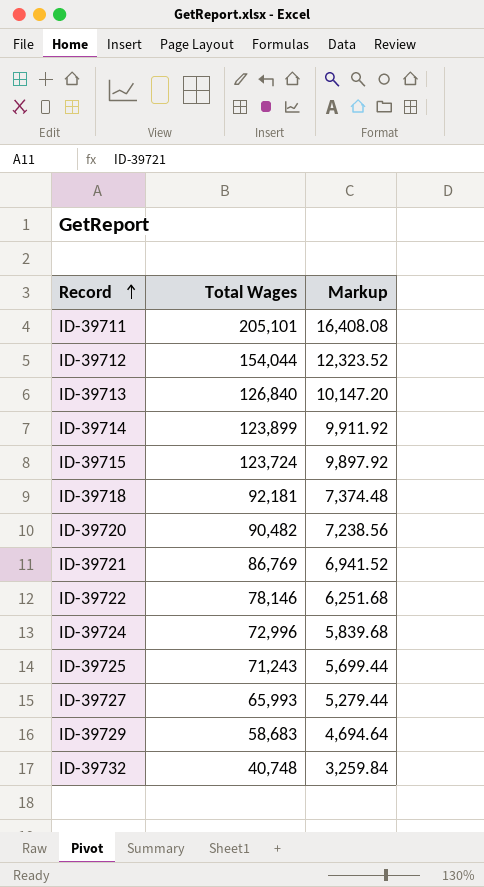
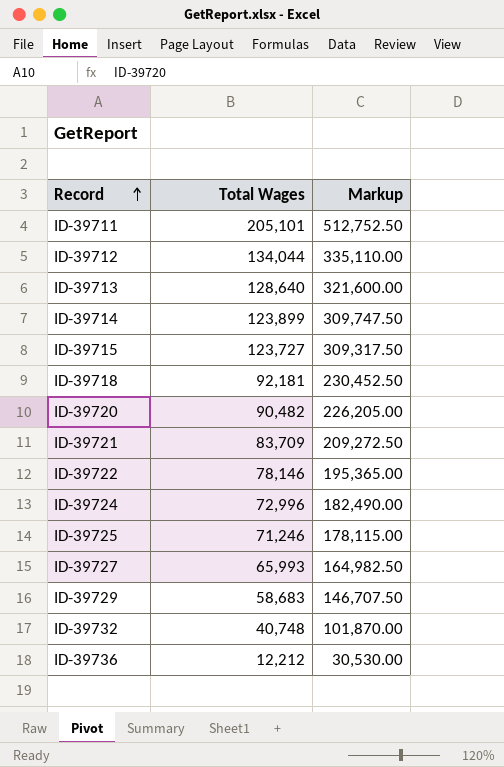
column Markup | formula: [Total Wages] * 0.08 -> [Total Wages] * 2.5
ID-39712 | Total Wages: 154,044 -> 134,044
ID-39713 | Total Wages: 126,840 -> 128,640
ID-39715 | Total Wages: 123,724 -> 123,727
ID-39721 | Total Wages: 86,769 -> 83,709
ID-39725 | Total Wages: 71,243 -> 71,246
row ID-39736: none -> 12,212 | 30,530.00

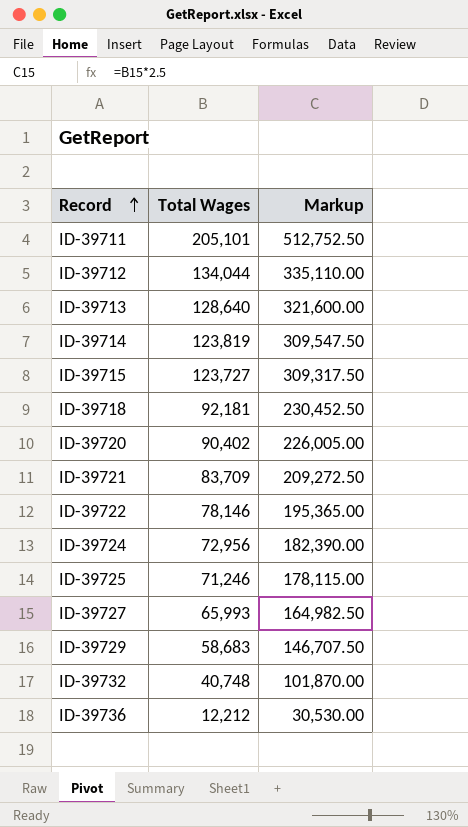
ID-39714 | Total Wages: 123,899 -> 123,819
ID-39714 | Markup: 309,747.50 -> 309,547.50
ID-39720 | Total Wages: 90,482 -> 90,402
ID-39720 | Markup: 226,205.00 -> 226,005.00
ID-39724 | Total Wages: 72,996 -> 72,956
ID-39724 | Markup: 182,490.00 -> 182,390.00

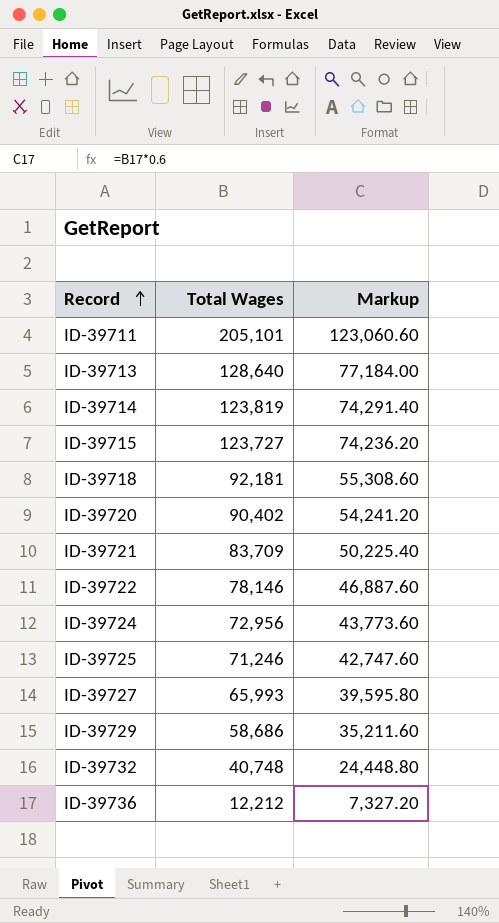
column Markup | formula: [Total Wages] * 2.5 -> [Total Wages] * 0.6
row ID-39712: 134,044 | 335,110.00 -> none
ID-39729 | Total Wages: 58,683 -> 58,686

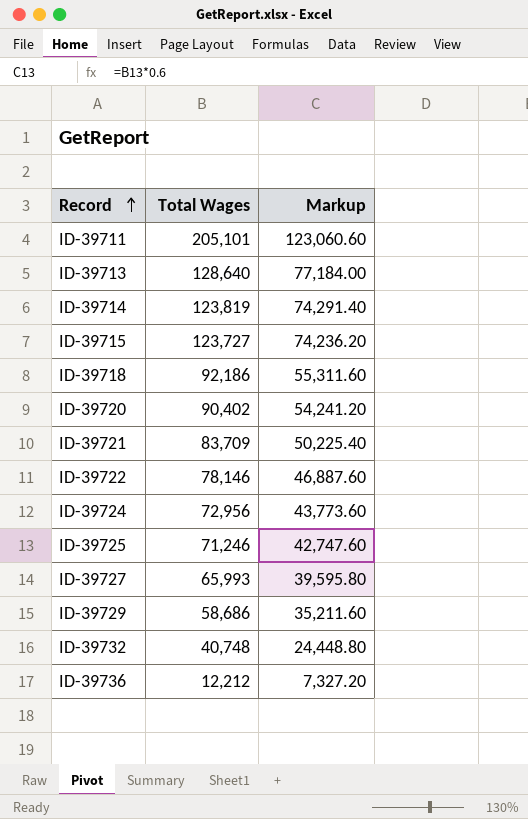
ID-39718 | Total Wages: 92,181 -> 92,186
ID-39718 | Markup: 55,308.60 -> 55,311.60

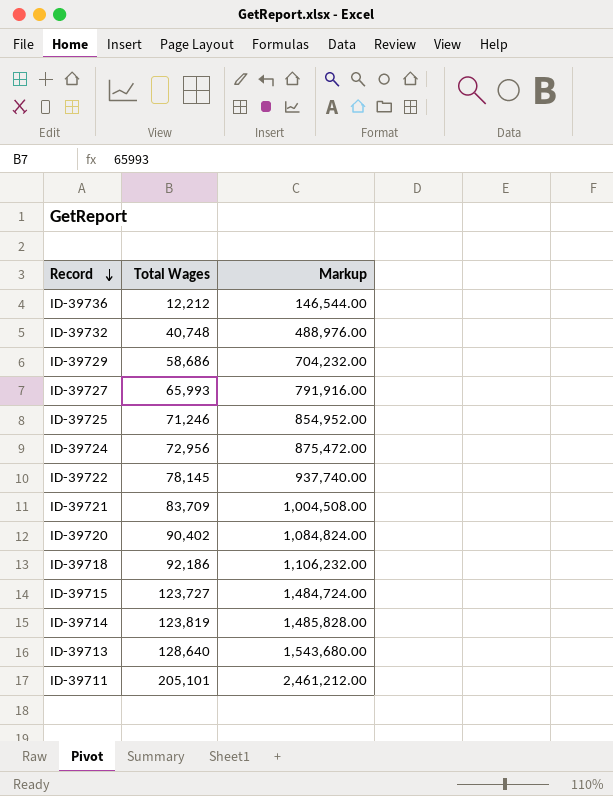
row order: Record ascending -> Record descending
column Markup | formula: [Total Wages] * 0.6 -> [Total Wages] * 12
ID-39722 | Total Wages: 78,146 -> 78,145

